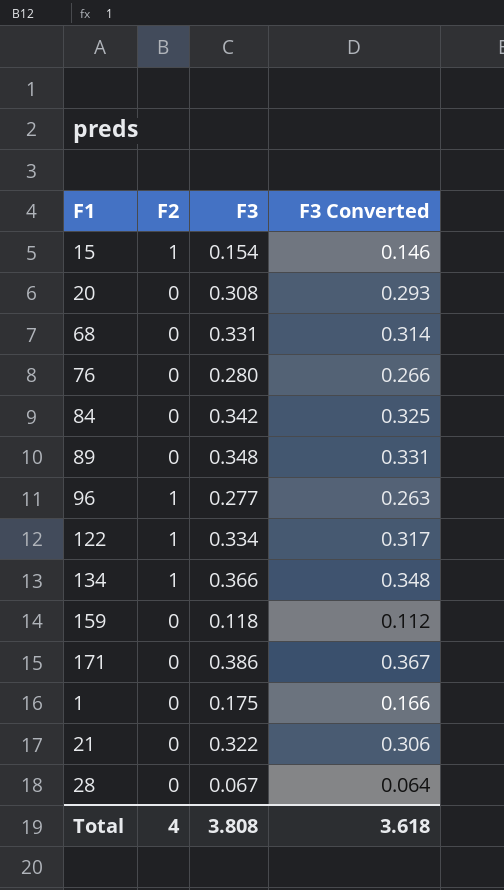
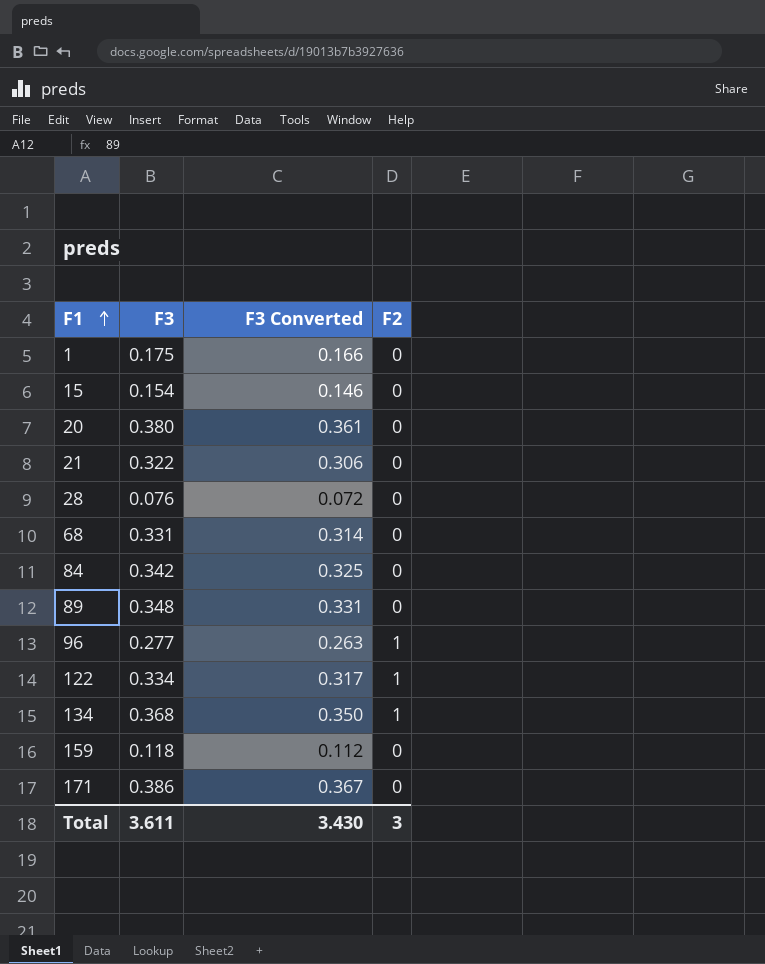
row order: none -> F1 ascending
column F2 | position: 2 -> 4
row 76: 0 | 0.280 | 0.266 -> none
15 | F2: 1 -> 0
20 | F3: 0.308 -> 0.380
20 | F3 Converted: 0.293 -> 0.361
28 | F3: 0.067 -> 0.076
28 | F3 Converted: 0.064 -> 0.072
134 | F3: 0.366 -> 0.368
134 | F3 Converted: 0.348 -> 0.350
Total | F3: 3.808 -> 3.611
Total | F3 Converted: 3.618 -> 3.430
Total | F2: 4 -> 3

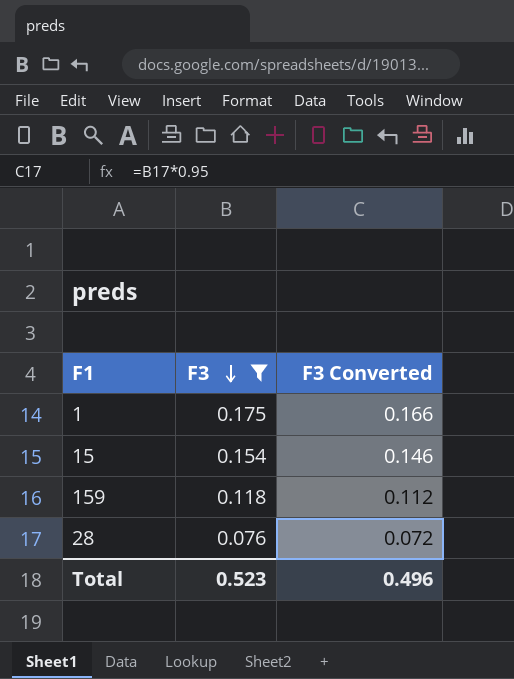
filter: none -> F3 <= 0.175
row order: F1 ascending -> F3 descending
column F2 | position: 4 -> none
Total | F3: 3.611 -> 0.523
Total | F3 Converted: 3.430 -> 0.496

